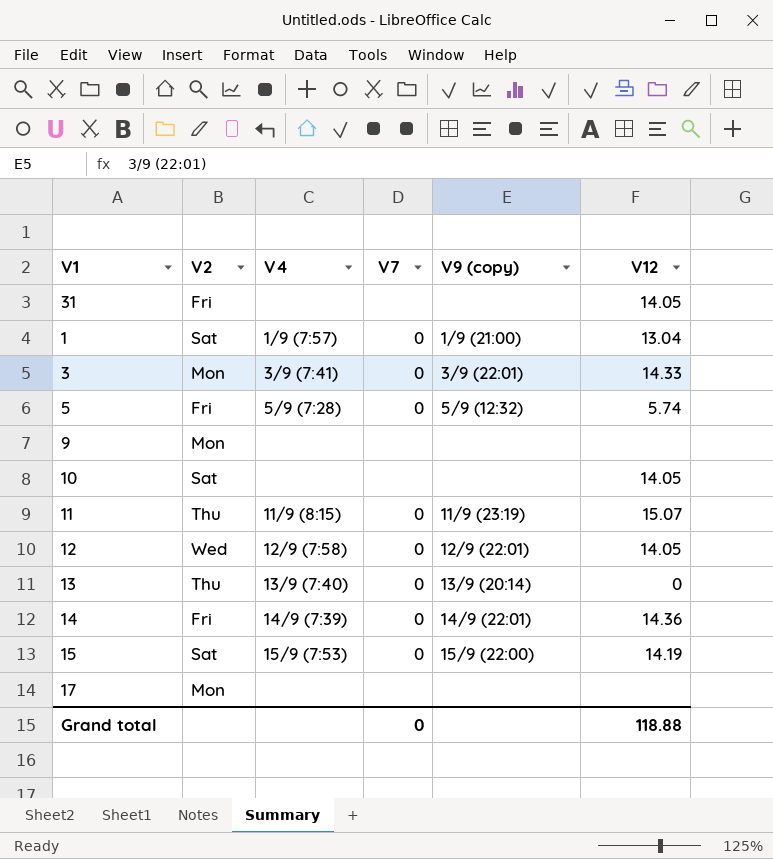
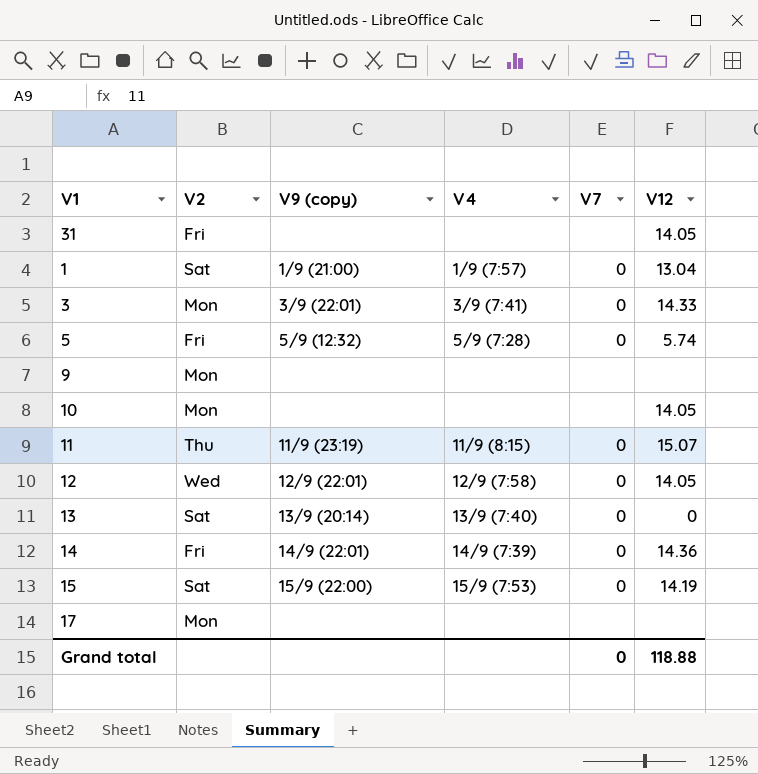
column V9 (copy) | position: 5 -> 3
10 | V2: Sat -> Mon
13 | V2: Thu -> Sat

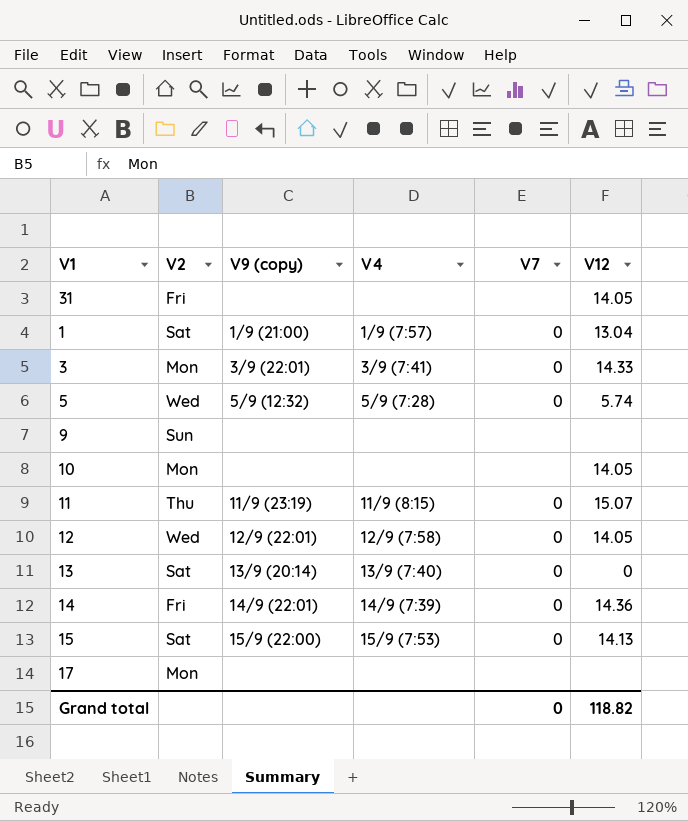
5 | V2: Fri -> Wed
9 | V2: Mon -> Sun
15 | V12: 14.19 -> 14.13
Grand total | V12: 118.88 -> 118.82

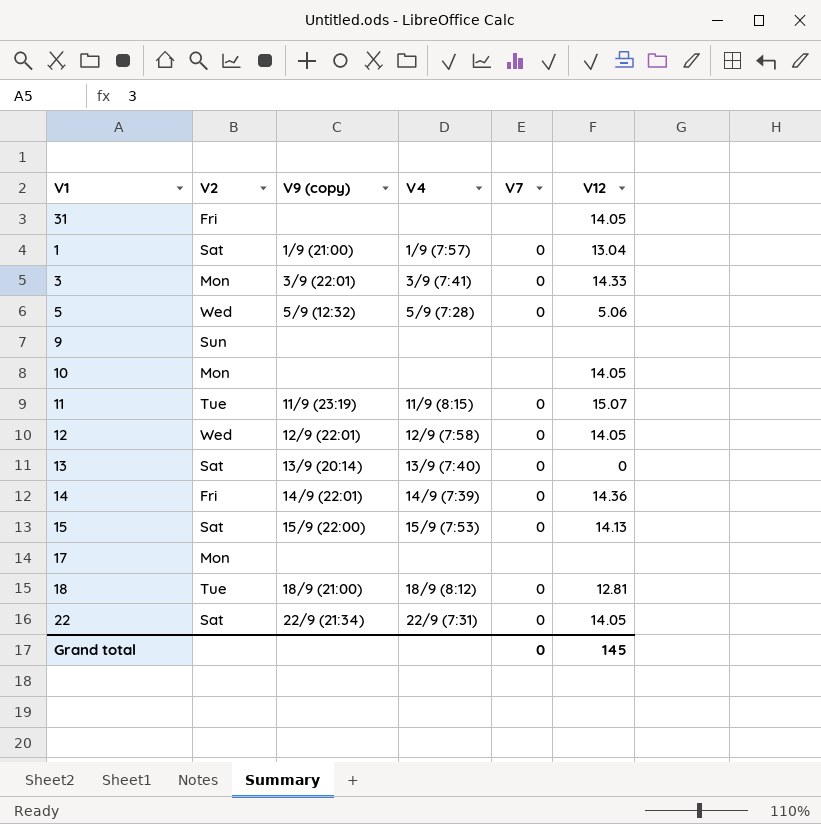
5 | V12: 5.74 -> 5.06
11 | V2: Thu -> Tue
row 18: none -> Tue | 18/9 (21:00) | 18/9 (8:12) | 0 | 12.81
row 22: none -> Sat | 22/9 (21:34) | 22/9 (7:31) | 0 | 14.05
Grand total | V12: 118.82 -> 145

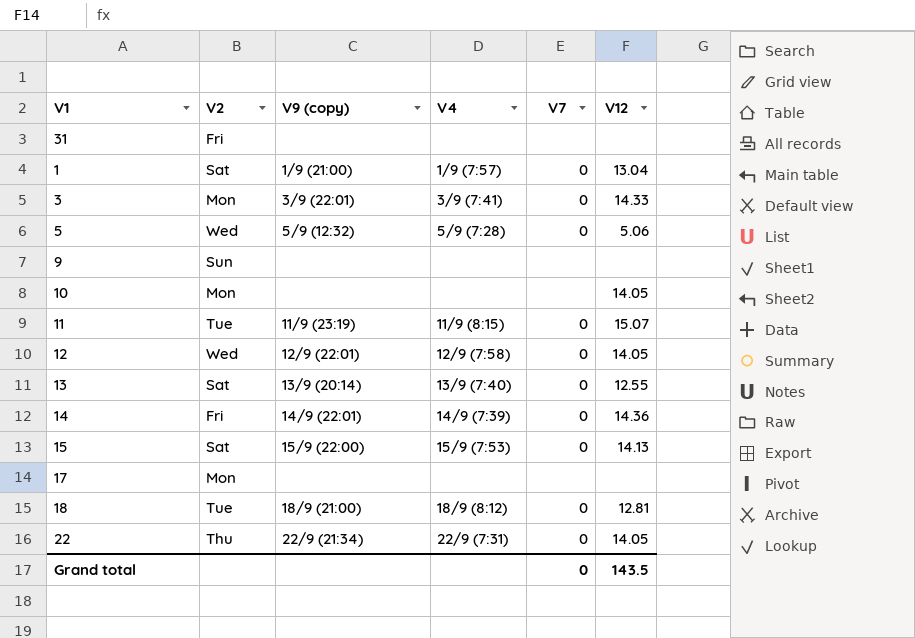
31 | V12: 14.05 -> none
13 | V12: 0 -> 12.55
22 | V2: Sat -> Thu
Grand total | V12: 145 -> 143.5

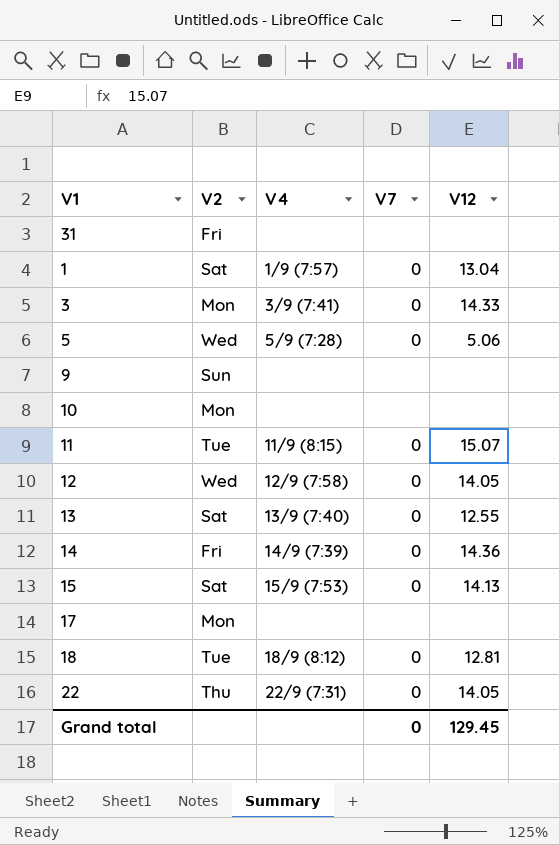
column V9 (copy) | position: 3 -> none
10 | V12: 14.05 -> none
Grand total | V12: 143.5 -> 129.45

